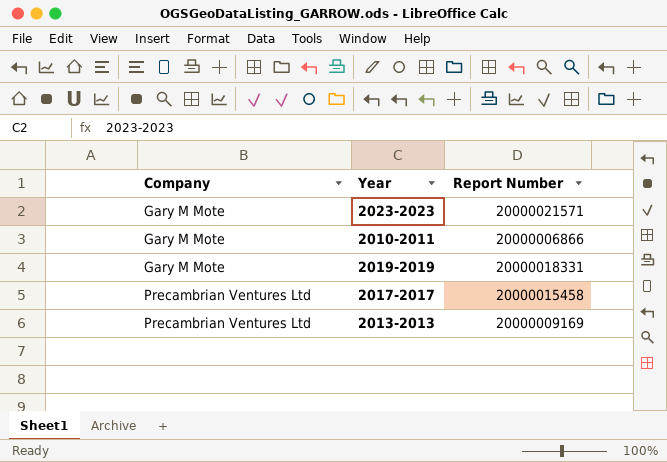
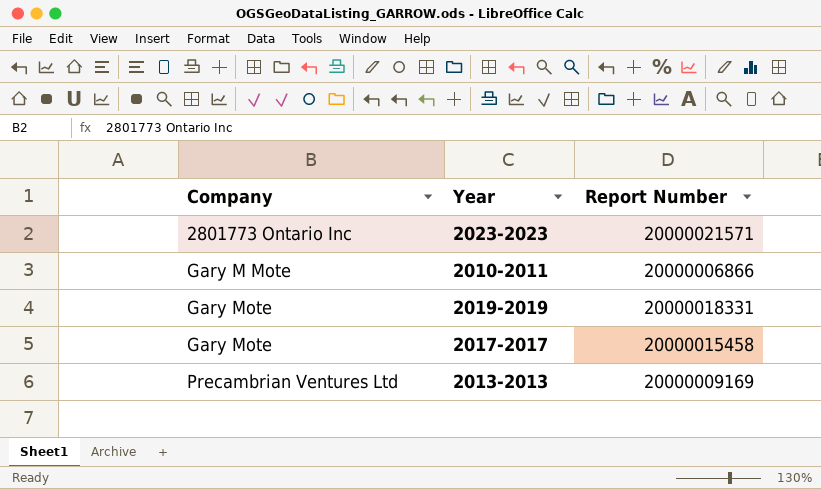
2023-2023 | Company: Gary M Mote -> 2801773 Ontario Inc
2019-2019 | Company: Gary M Mote -> Gary Mote
2017-2017 | Company: Precambrian Ventures Ltd -> Gary Mote

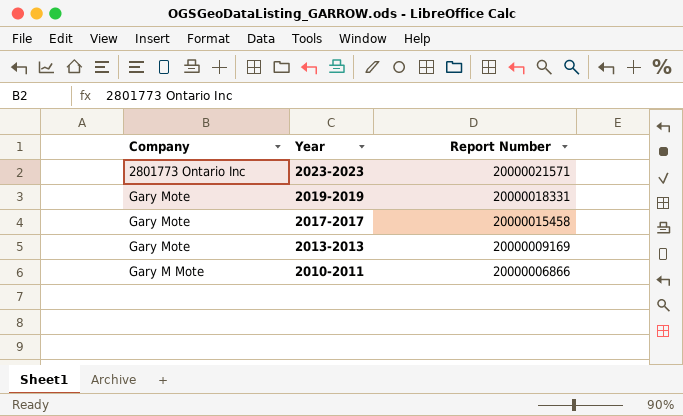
row order: Company ascending -> Year descending
2013-2013 | Company: Precambrian Ventures Ltd -> Gary Mote

